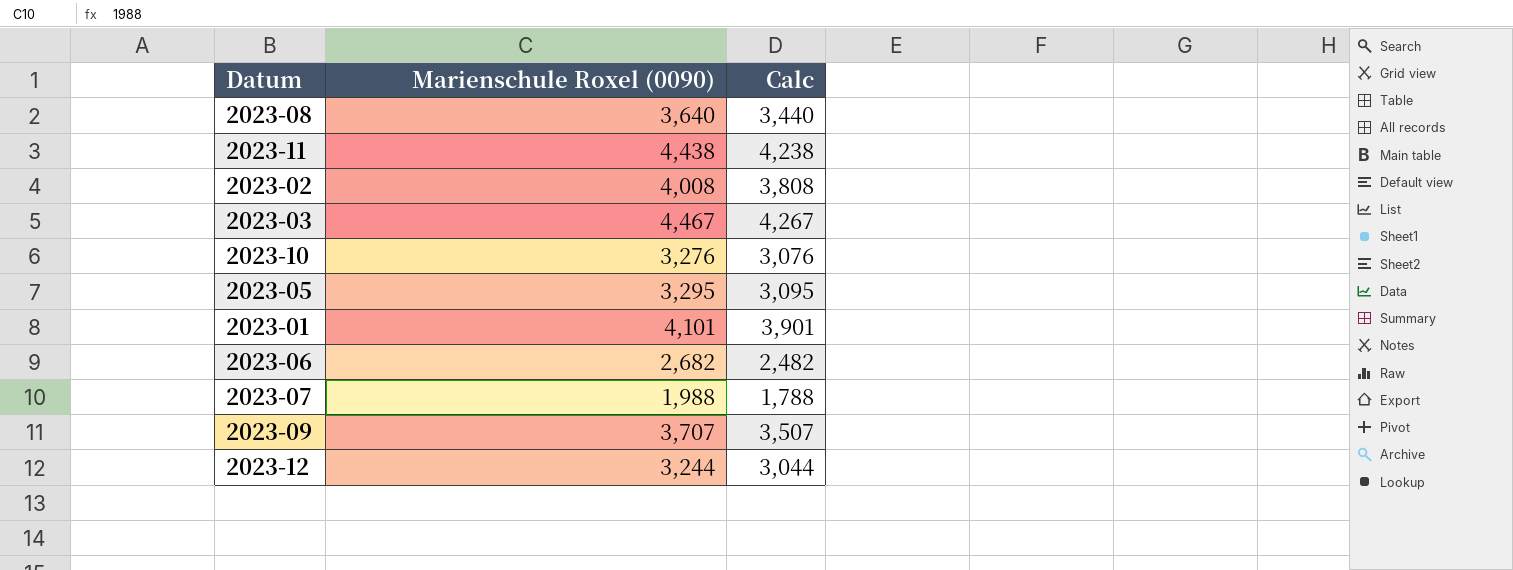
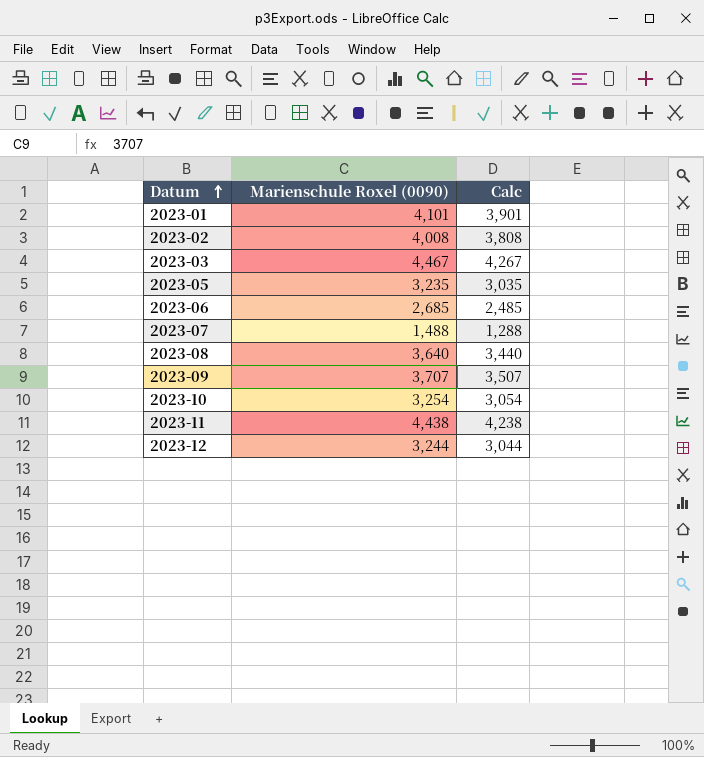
row order: none -> Datum ascending
2023-05 | Marienschule Roxel (0090): 3,295 -> 3,235
2023-05 | Calc: 3,095 -> 3,035
2023-06 | Marienschule Roxel (0090): 2,682 -> 2,685
2023-06 | Calc: 2,482 -> 2,485
2023-07 | Marienschule Roxel (0090): 1,988 -> 1,488
2023-07 | Calc: 1,788 -> 1,288
2023-10 | Marienschule Roxel (0090): 3,276 -> 3,254
2023-10 | Calc: 3,076 -> 3,054

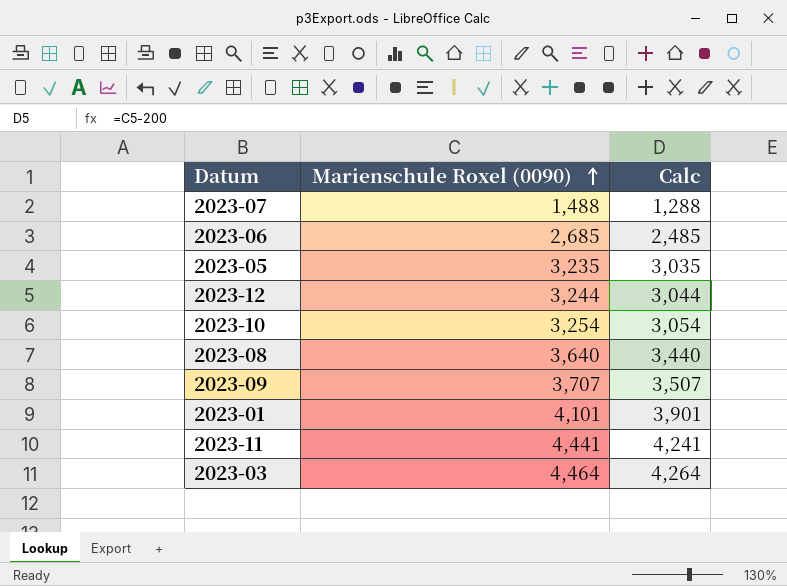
row order: Datum ascending -> Marienschule Roxel (0090) ascending
row 2023-02: 4,008 | 3,808 -> none
2023-11 | Marienschule Roxel (0090): 4,438 -> 4,441
2023-11 | Calc: 4,238 -> 4,241
2023-03 | Marienschule Roxel (0090): 4,467 -> 4,464
2023-03 | Calc: 4,267 -> 4,264

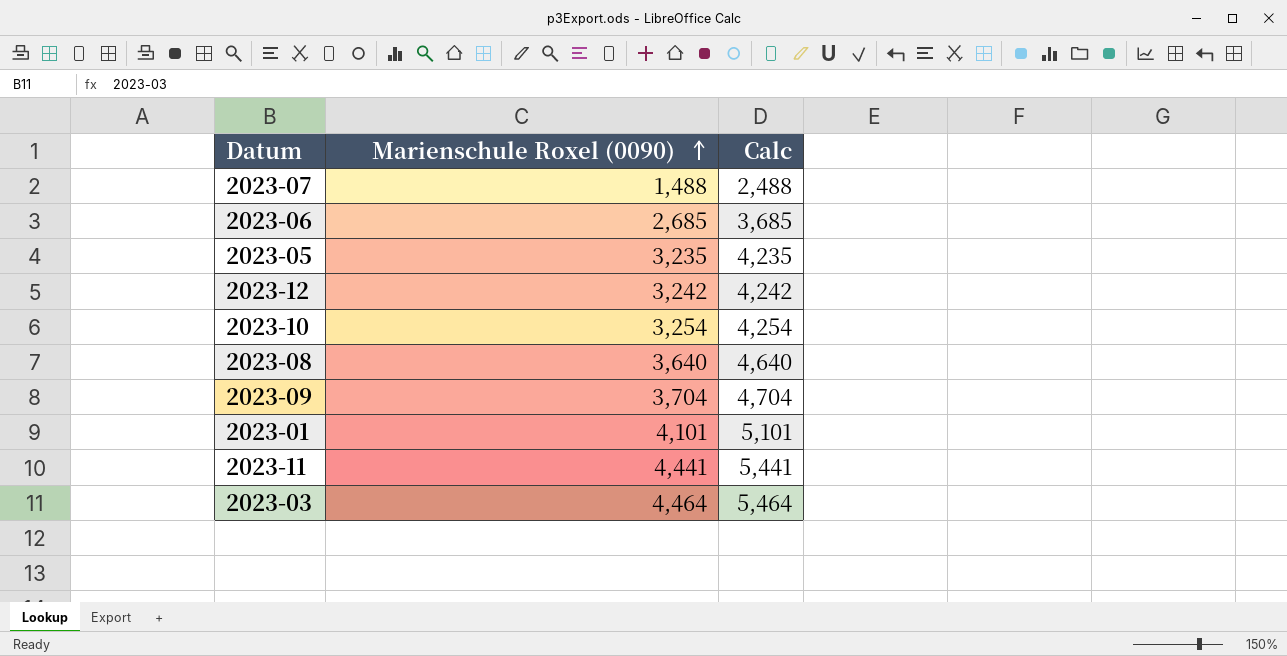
column Calc | formula: [Marienschule Roxel (0090)] - 200 -> [Marienschule Roxel (0090)] + 1000
2023-12 | Marienschule Roxel (0090): 3,244 -> 3,242
2023-09 | Marienschule Roxel (0090): 3,707 -> 3,704

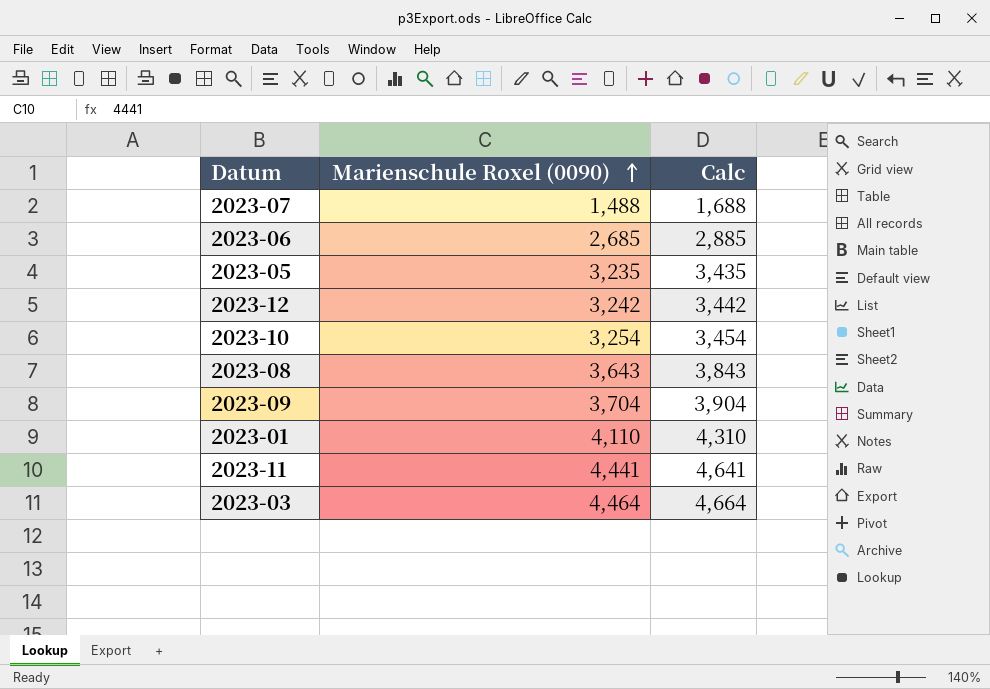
column Calc | formula: [Marienschule Roxel (0090)] + 1000 -> [Marienschule Roxel (0090)] + 200
2023-08 | Marienschule Roxel (0090): 3,640 -> 3,643
2023-01 | Marienschule Roxel (0090): 4,101 -> 4,110

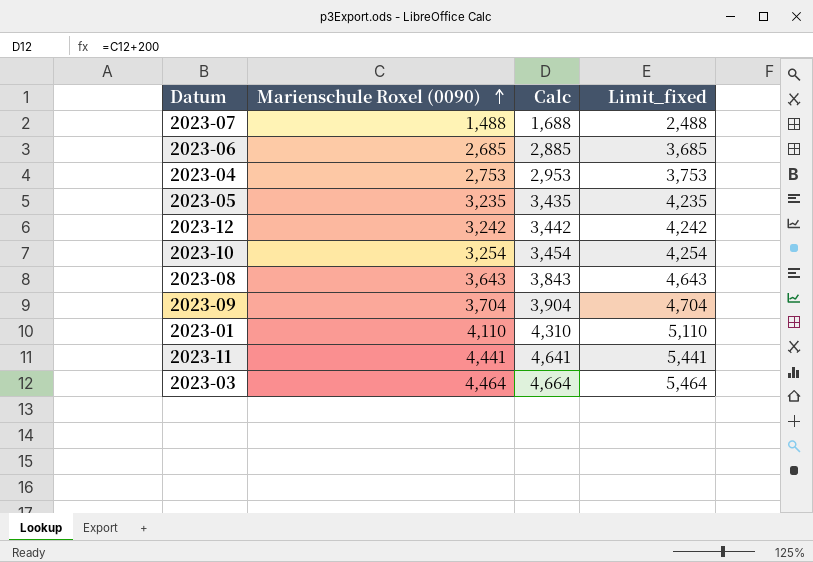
column Limit_fixed | formula: none -> [Marienschule Roxel (0090)] + 1000
row 2023-04: none -> 2,753 | 2,953 | 3,753

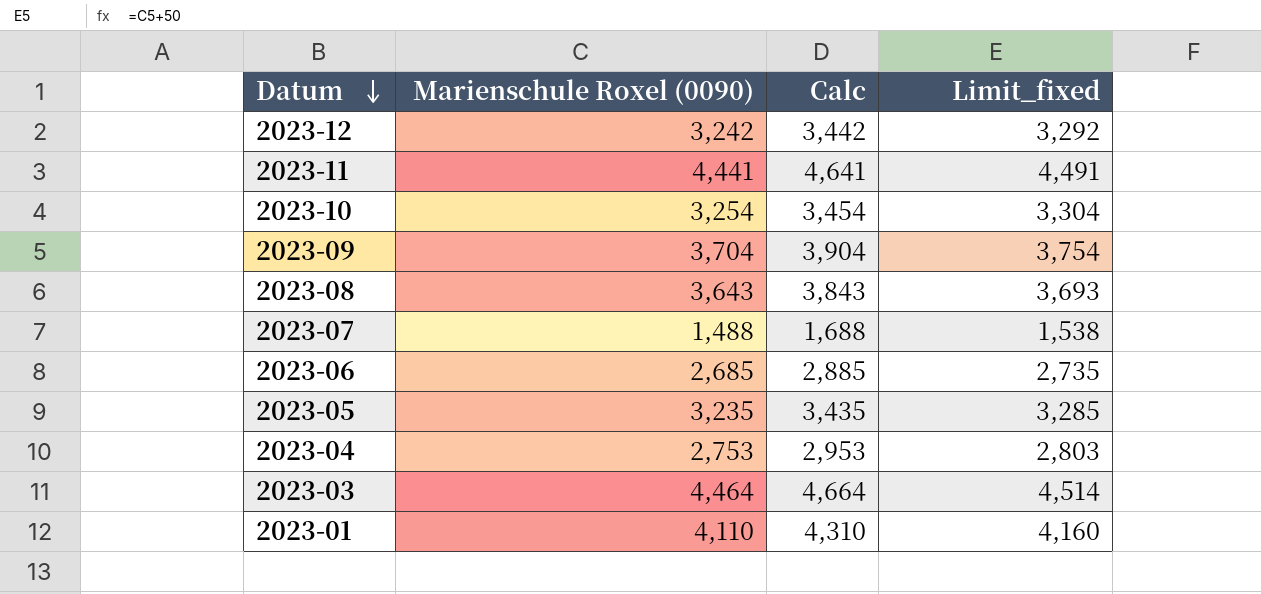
row order: Marienschule Roxel (0090) ascending -> Datum descending
column Limit_fixed | formula: [Marienschule Roxel (0090)] + 1000 -> [Marienschule Roxel (0090)] + 50

